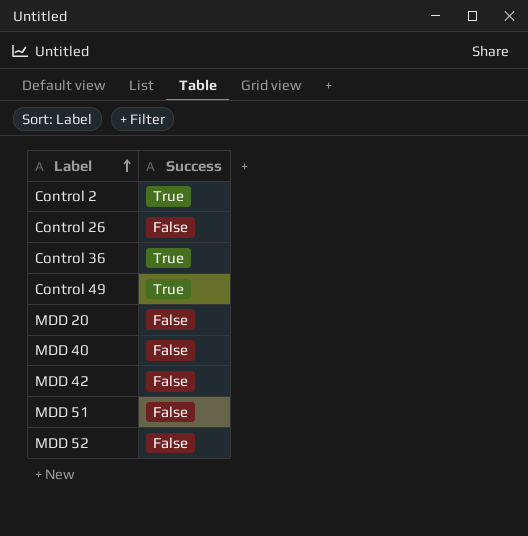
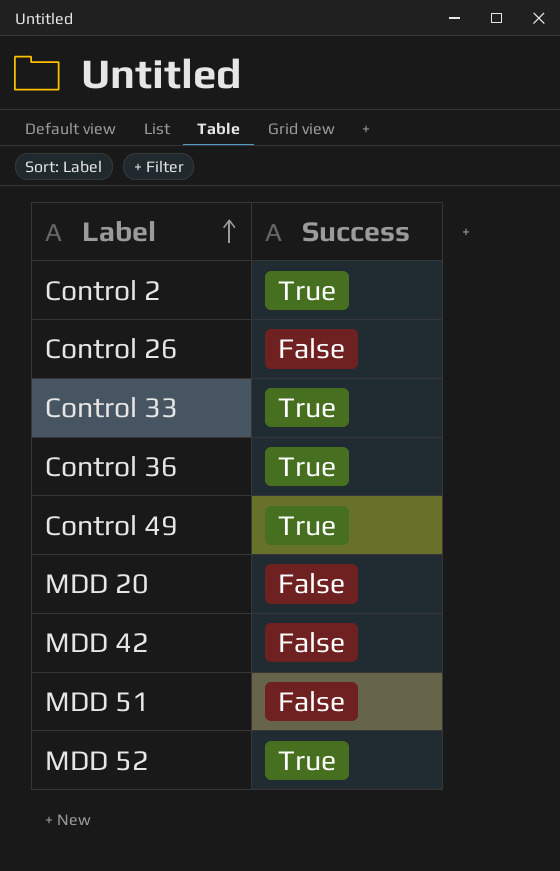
row MDD 40: False -> none
row Control 33: none -> True
MDD 52 | Success: False -> True

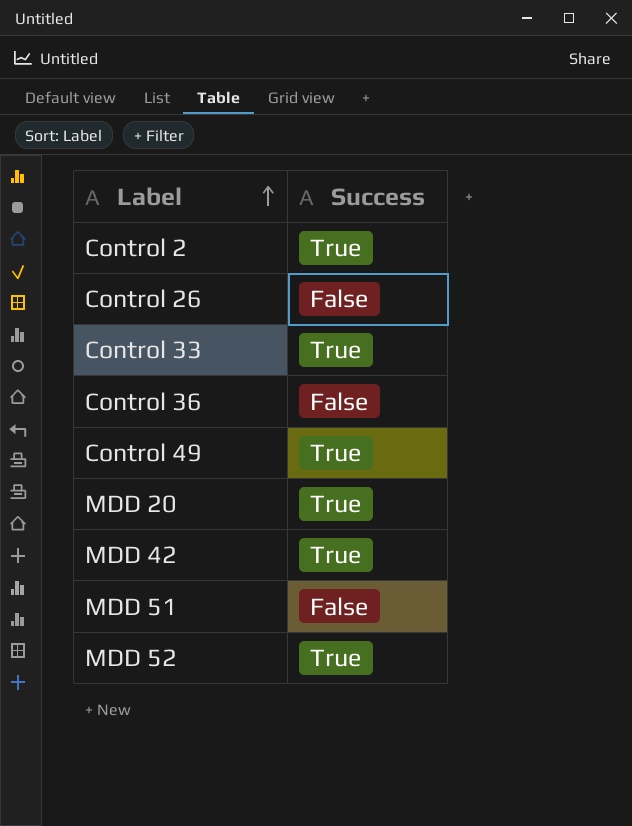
Control 36 | Success: True -> False
MDD 20 | Success: False -> True
MDD 42 | Success: False -> True

